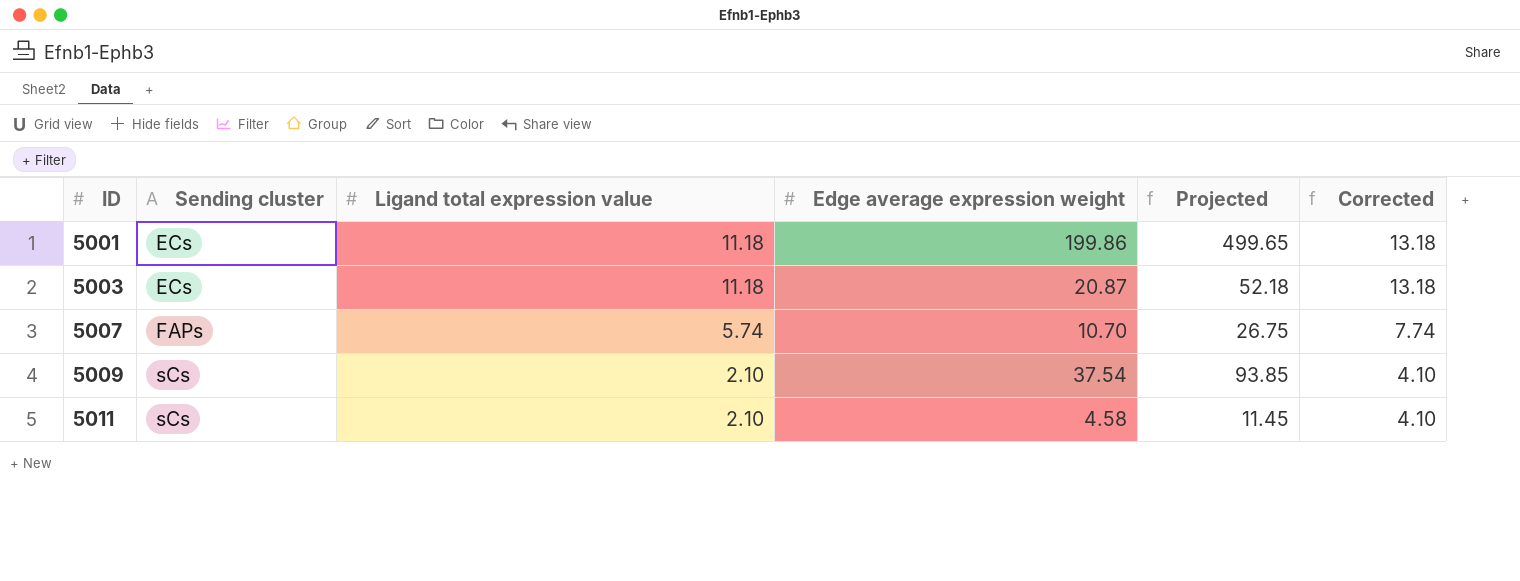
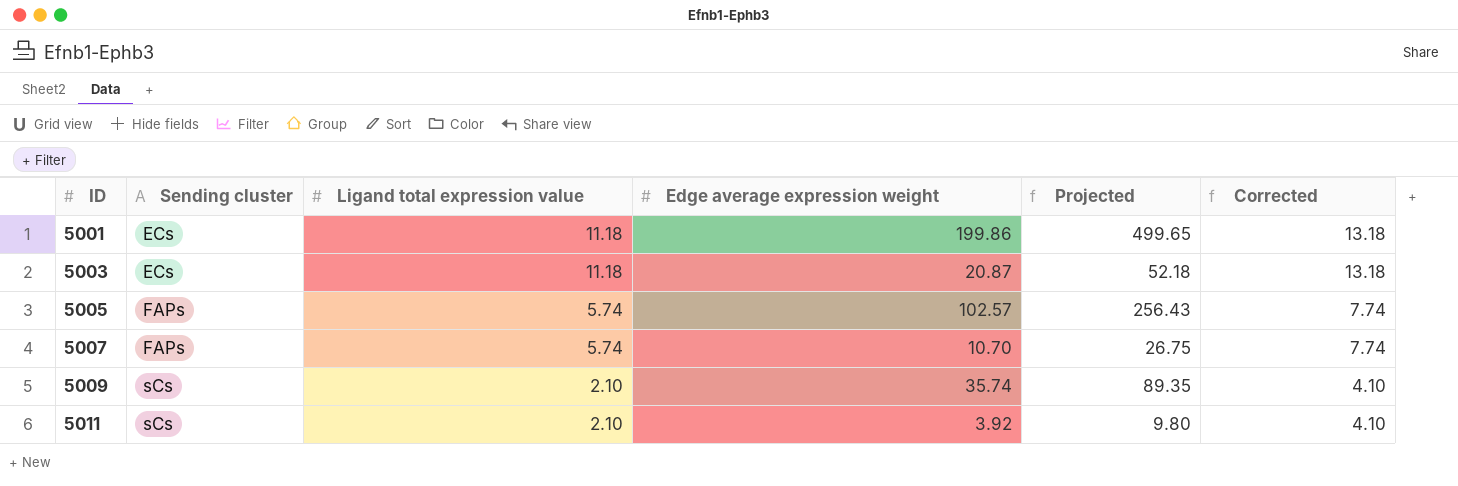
row 5005: none -> FAPs | 5.74 | 102.57 | 256.43 | 7.74
5009 | Edge average expression weight: 37.54 -> 35.74
5009 | Projected: 93.85 -> 89.35
5011 | Edge average expression weight: 4.58 -> 3.92
5011 | Projected: 11.45 -> 9.80

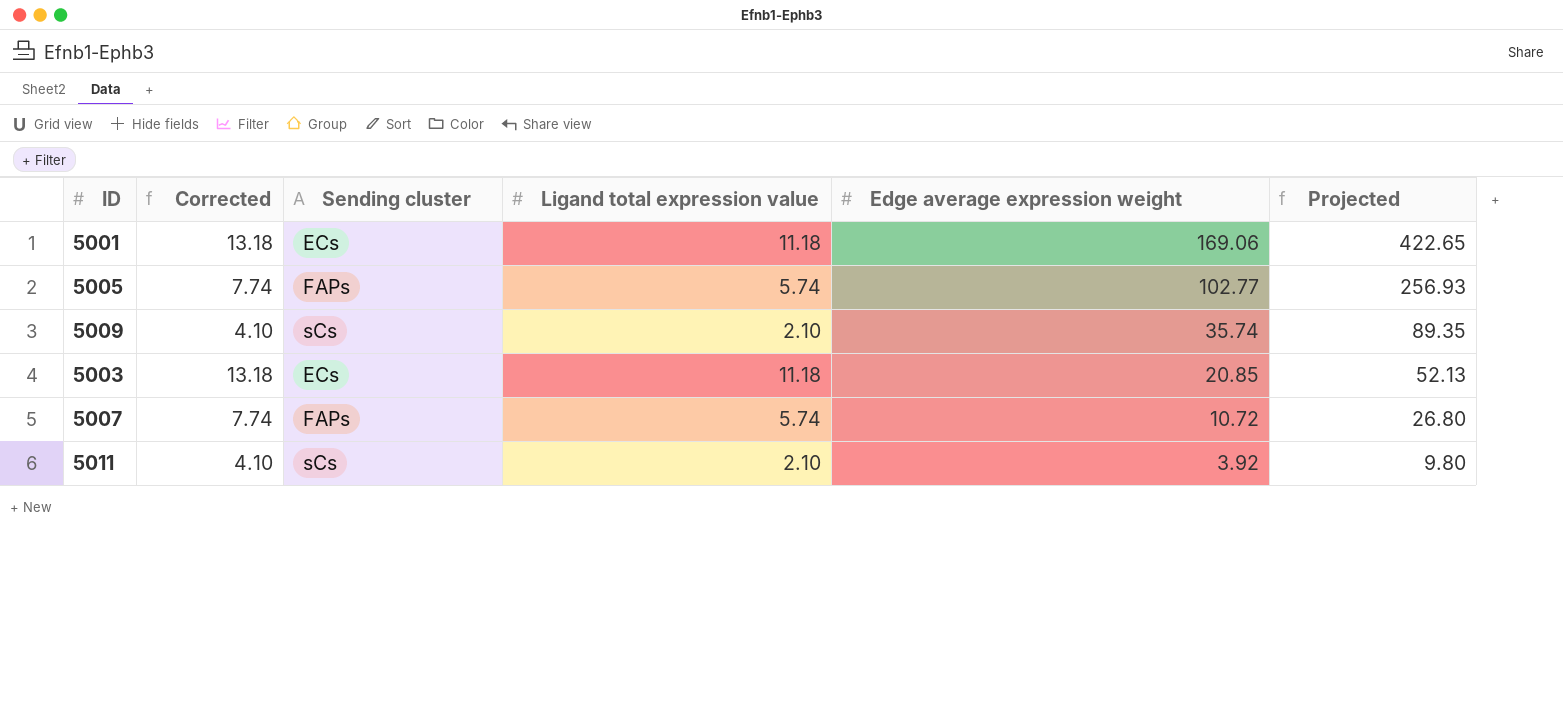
row order: ID ascending -> Edge average expression weight descending
column Corrected | position: 6 -> 2
5001 | Edge average expression weight: 199.86 -> 169.06
5001 | Projected: 499.65 -> 422.65
5005 | Edge average expression weight: 102.57 -> 102.77
5005 | Projected: 256.43 -> 256.93
5003 | Edge average expression weight: 20.87 -> 20.85
5003 | Projected: 52.18 -> 52.13
5007 | Edge average expression weight: 10.70 -> 10.72
5007 | Projected: 26.75 -> 26.80

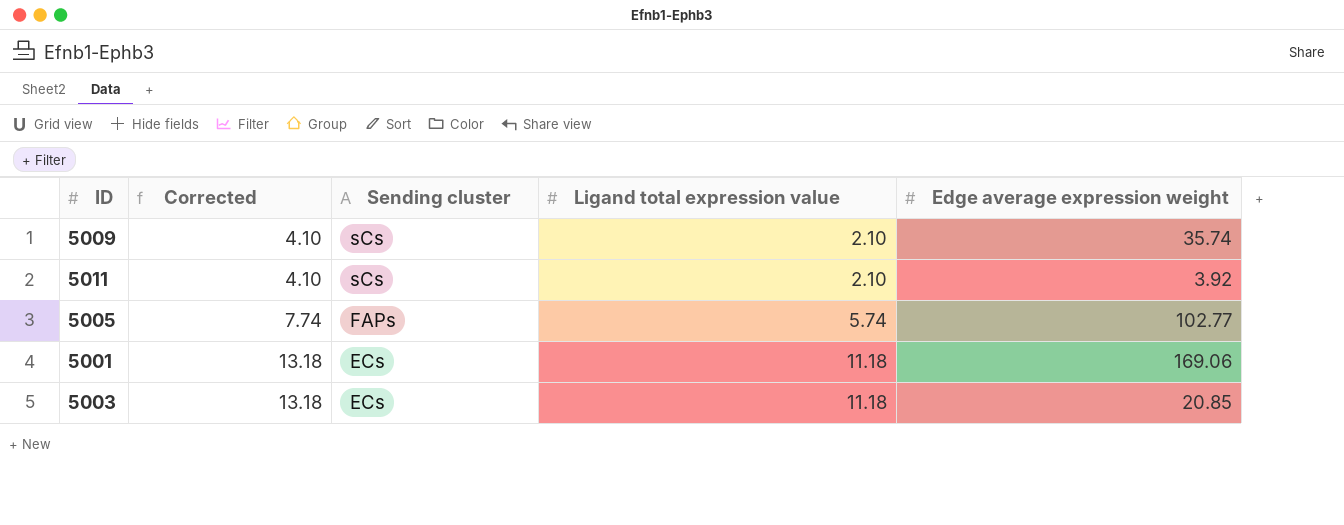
row order: Edge average expression weight descending -> Corrected ascending
column Projected | formula: [Edge average expression weight] * 2.5 -> none
row 5007: 7.74 | FAPs | 5.74 | 10.72 | 26.80 -> none

